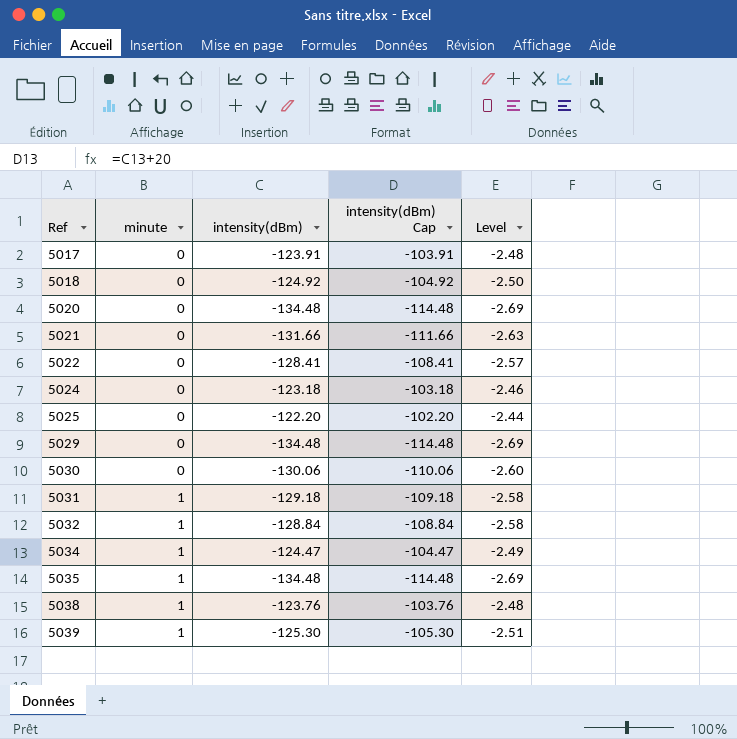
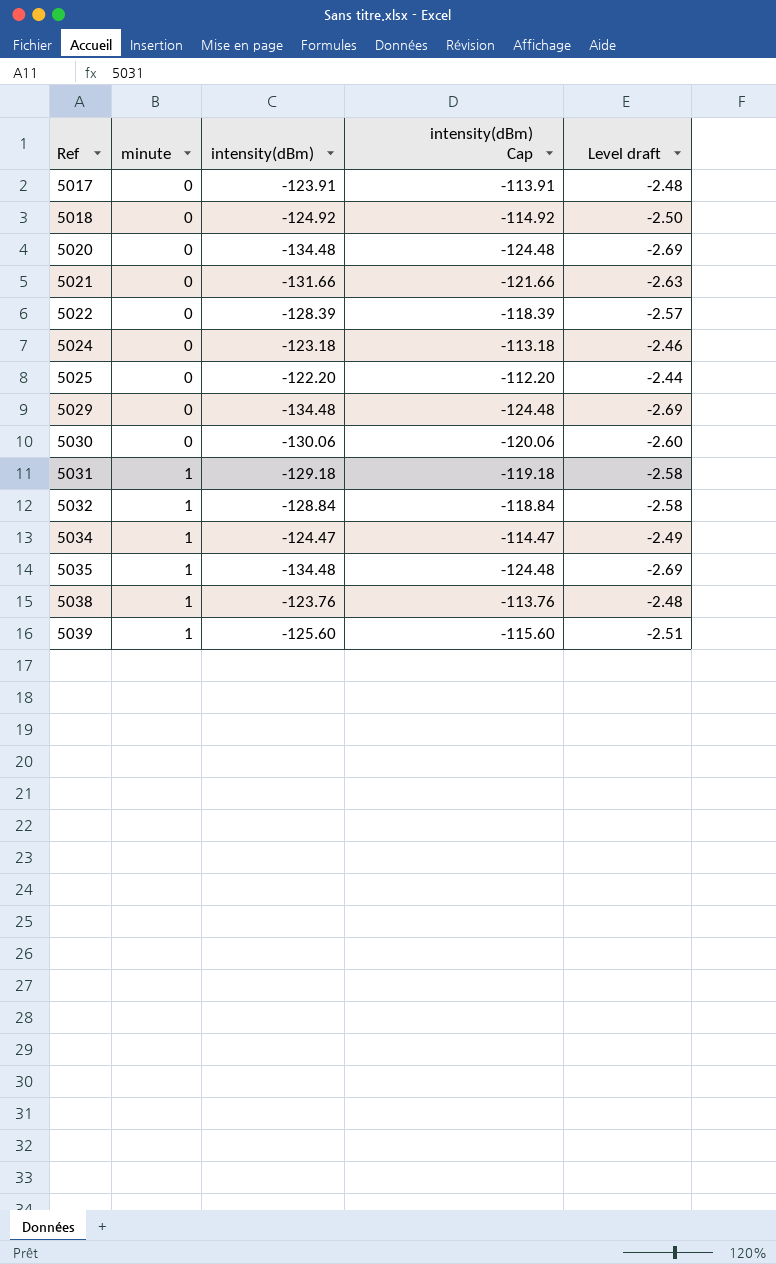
column intensity(dBm) Cap | formula: [intensity(dBm)] + 20 -> [intensity(dBm)] + 10
column name: Level -> Level draft
5022 | intensity(dBm): -128.41 -> -128.39
5039 | intensity(dBm): -125.30 -> -125.60

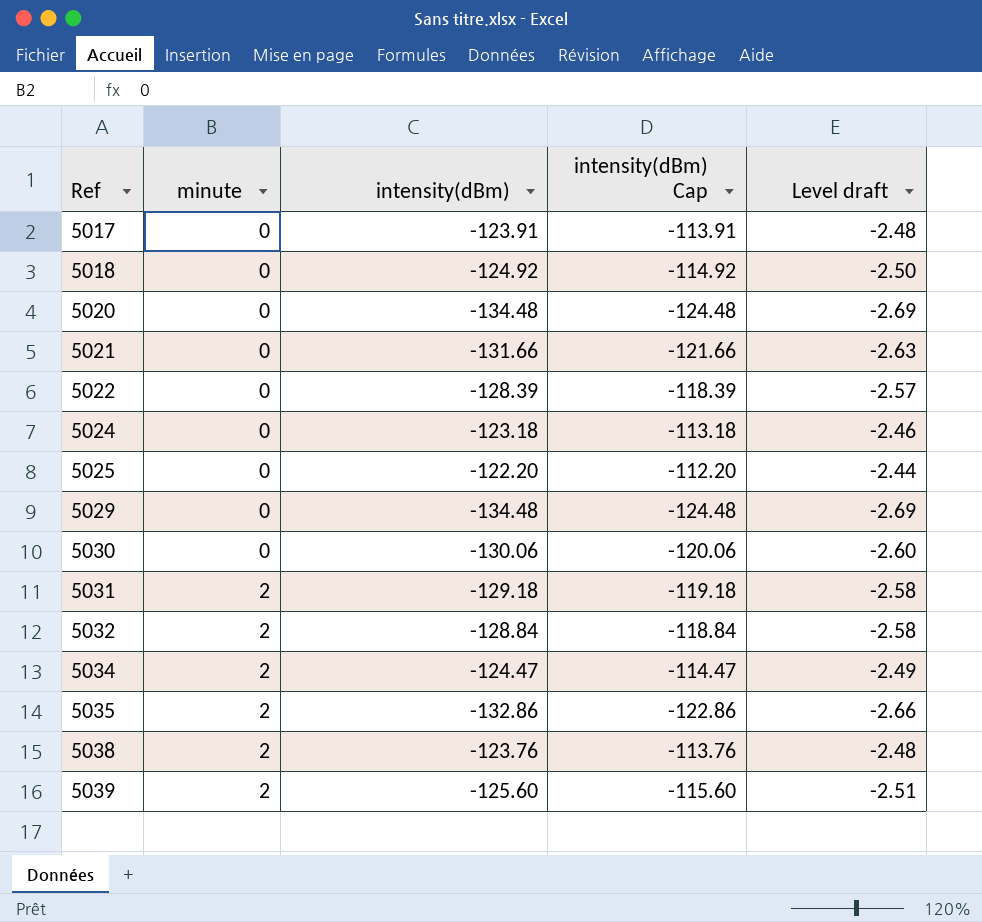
5031 | minute: 1 -> 2
5032 | minute: 1 -> 2
5034 | minute: 1 -> 2
5035 | minute: 1 -> 2
5035 | intensity(dBm): -134.48 -> -132.86
5035 | intensity(dBm) Cap: -124.48 -> -122.86
5035 | Level draft: -2.69 -> -2.66
5038 | minute: 1 -> 2
5039 | minute: 1 -> 2

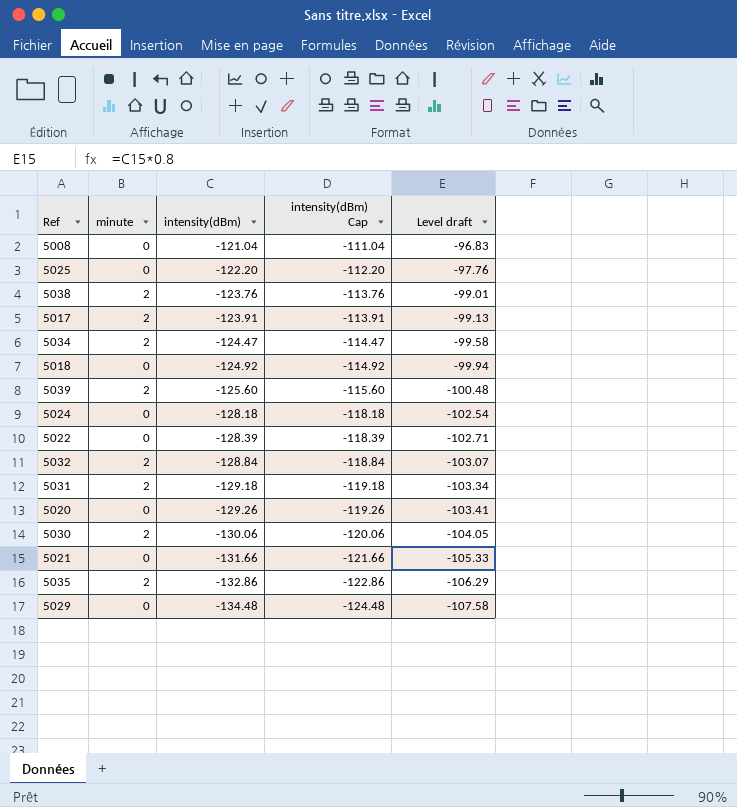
row order: Ref ascending -> intensity(dBm) descending
column Level draft | formula: [intensity(dBm)] * 0.02 -> [intensity(dBm)] * 0.8
row 5008: none -> 0 | -121.04 | -111.04 | -96.83
5017 | minute: 0 -> 2
5024 | intensity(dBm): -123.18 -> -128.18
5024 | intensity(dBm) Cap: -113.18 -> -118.18
5020 | intensity(dBm): -134.48 -> -129.26
5020 | intensity(dBm) Cap: -124.48 -> -119.26
5030 | minute: 0 -> 2

